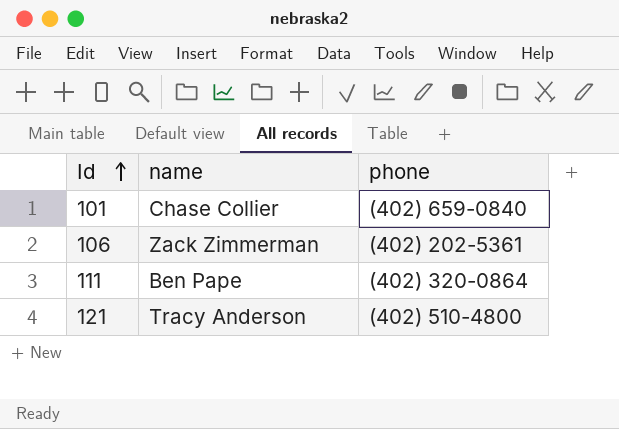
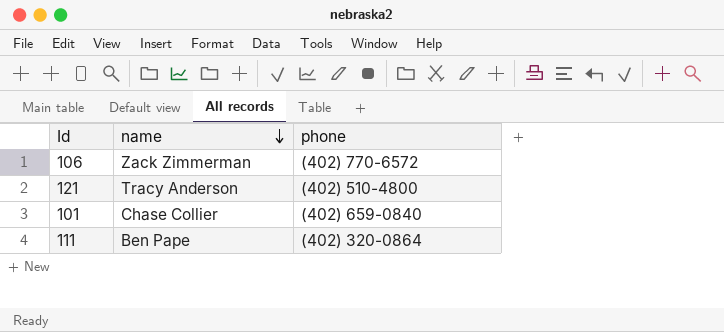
row order: Id ascending -> name descending
106 | phone: (402) 202-5361 -> (402) 770-6572

